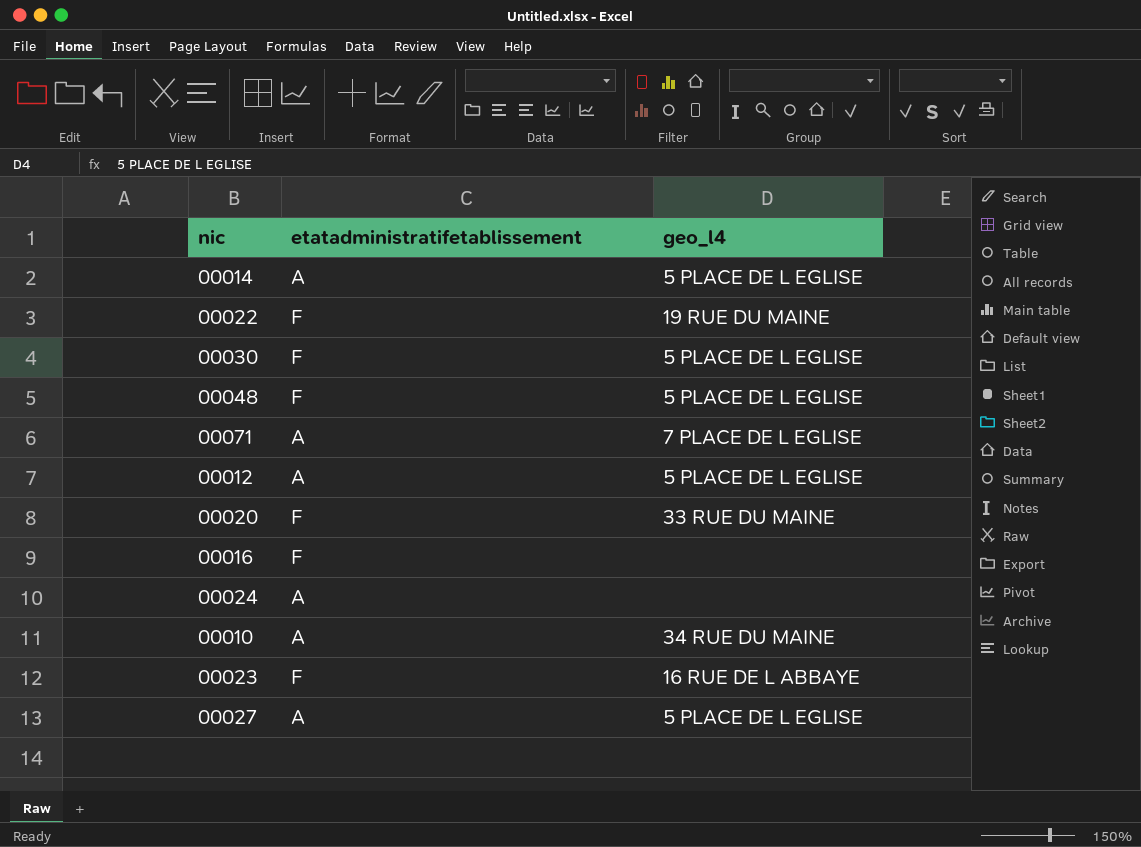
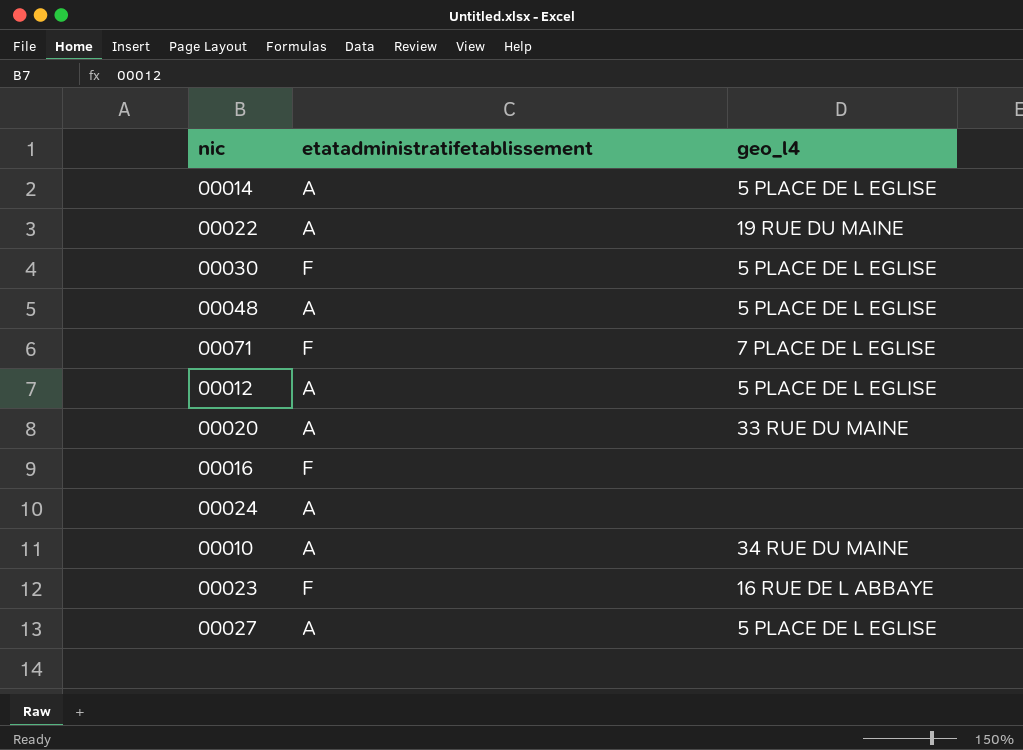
00022 | etatadministratifetablissement: F -> A
00048 | etatadministratifetablissement: F -> A
00071 | etatadministratifetablissement: A -> F
00020 | etatadministratifetablissement: F -> A

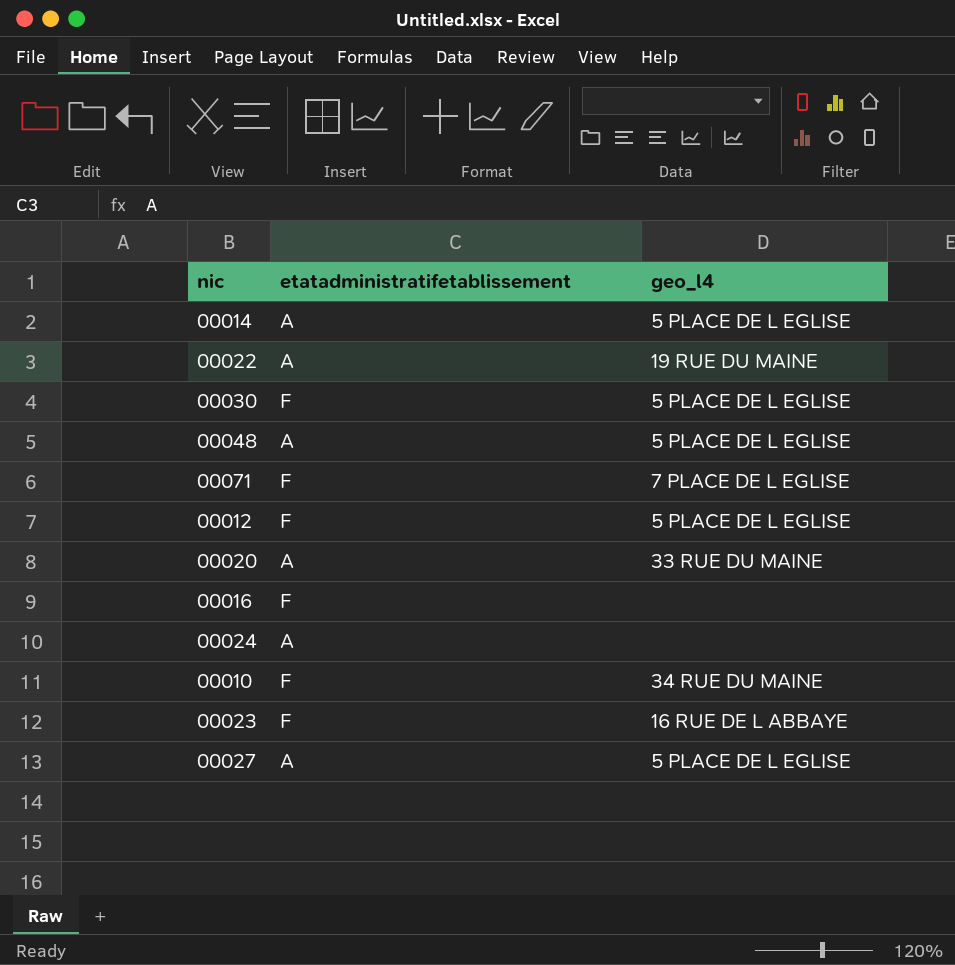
00012 | etatadministratifetablissement: A -> F
00010 | etatadministratifetablissement: A -> F

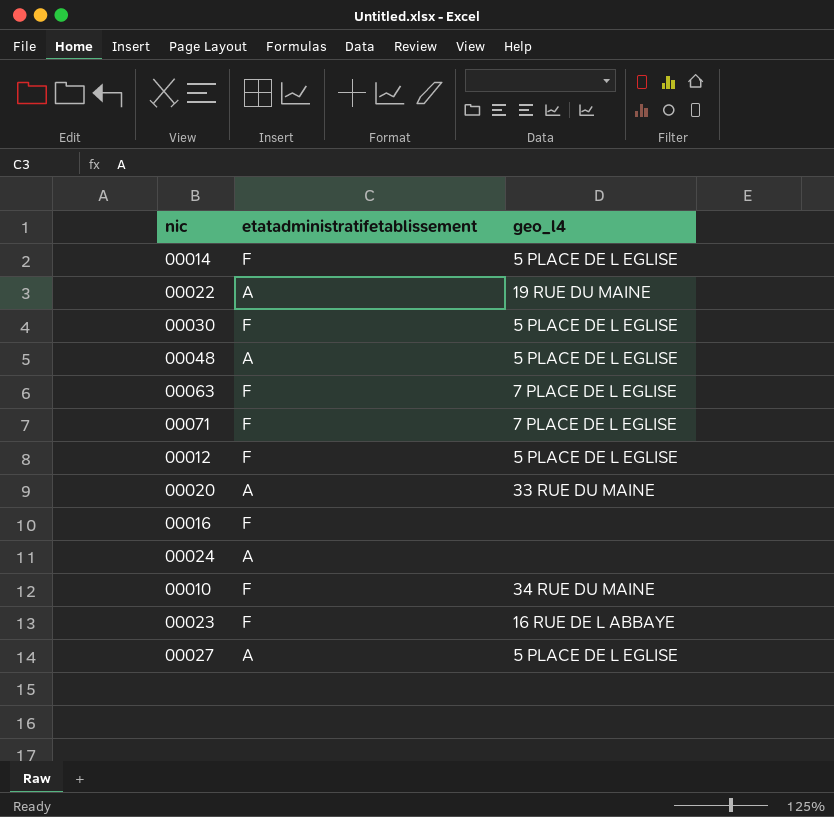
00014 | etatadministratifetablissement: A -> F
row 00063: none -> F | 7 PLACE DE L EGLISE

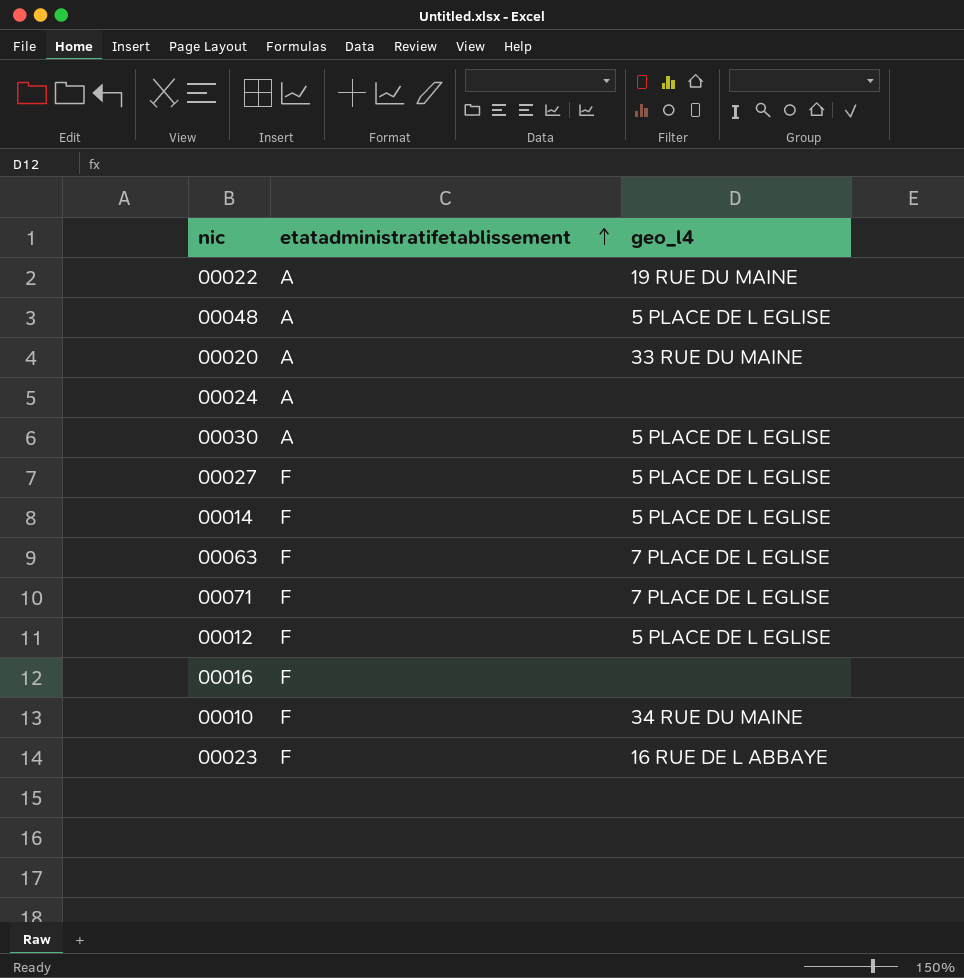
row order: none -> etatadministratifetablissement ascending
00030 | etatadministratifetablissement: F -> A
00027 | etatadministratifetablissement: A -> F

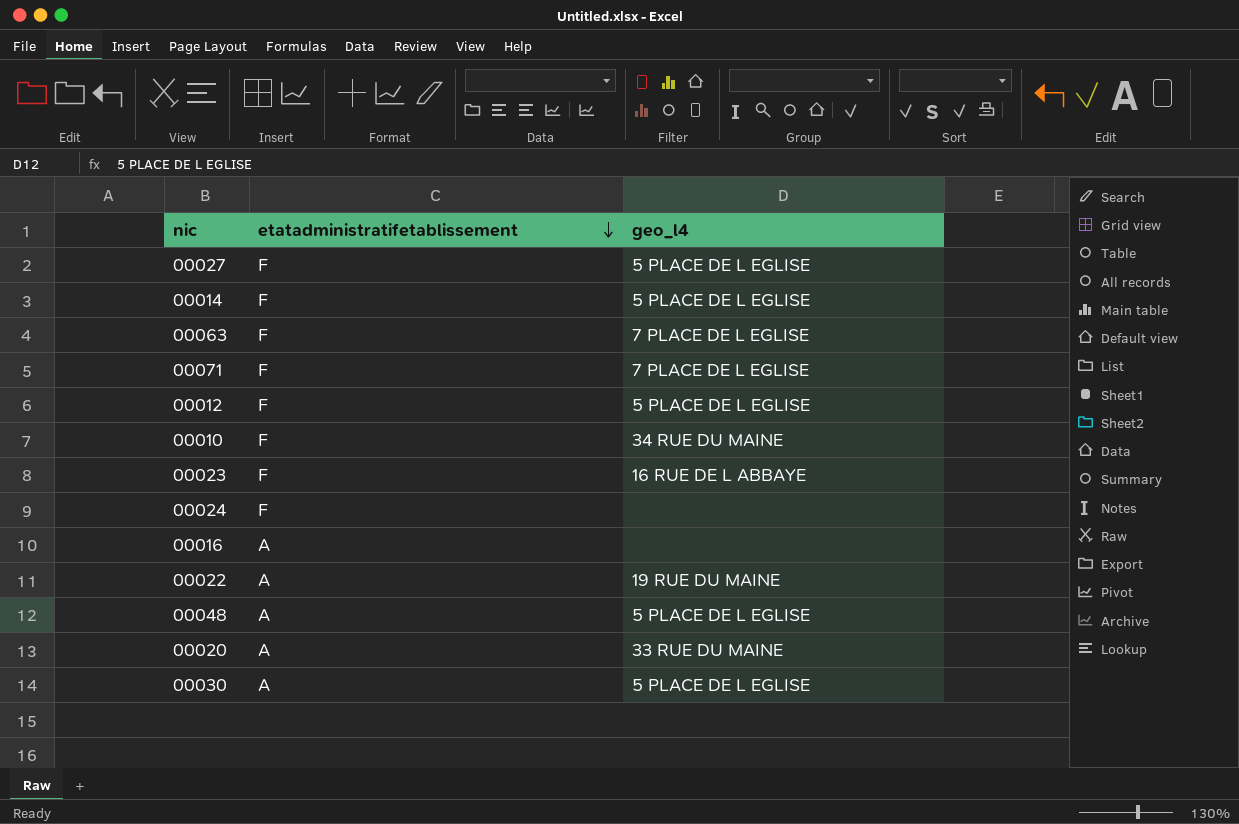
row order: etatadministratifetablissement ascending -> etatadministratifetablissement descending
00024 | etatadministratifetablissement: A -> F
00016 | etatadministratifetablissement: F -> A

